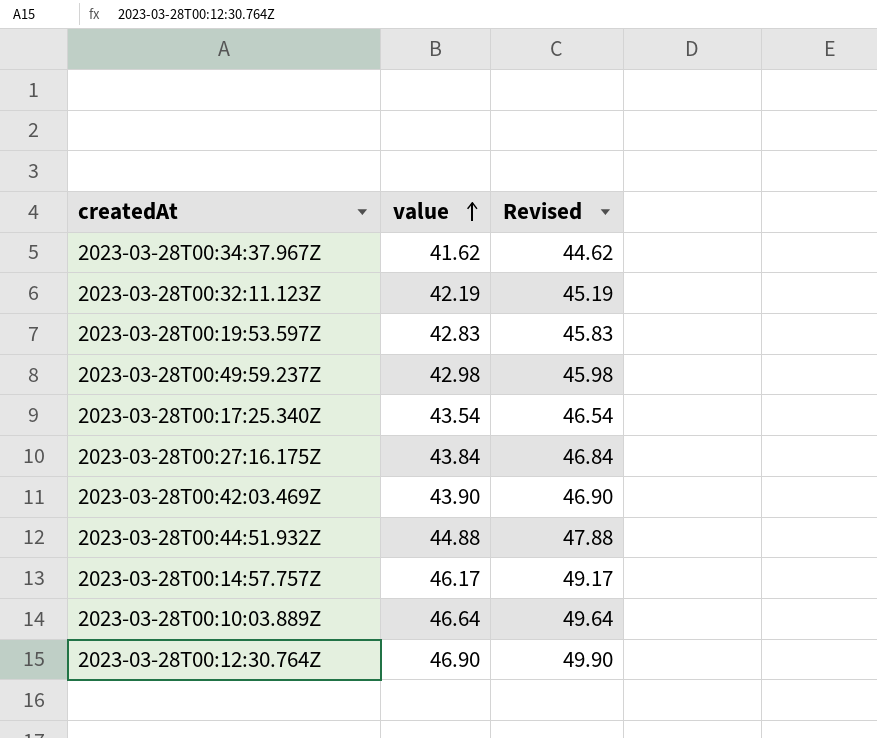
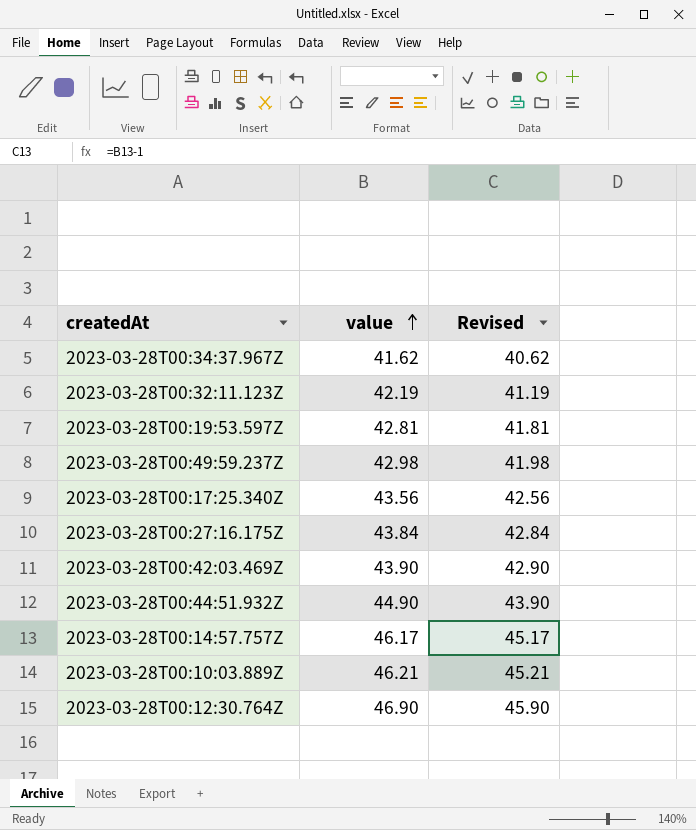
column Revised | formula: [value] + 3 -> [value] - 1
2023-03-28T00:19:53.597Z | value: 42.83 -> 42.81
2023-03-28T00:17:25.340Z | value: 43.54 -> 43.56
2023-03-28T00:44:51.932Z | value: 44.88 -> 44.90
2023-03-28T00:10:03.889Z | value: 46.64 -> 46.21

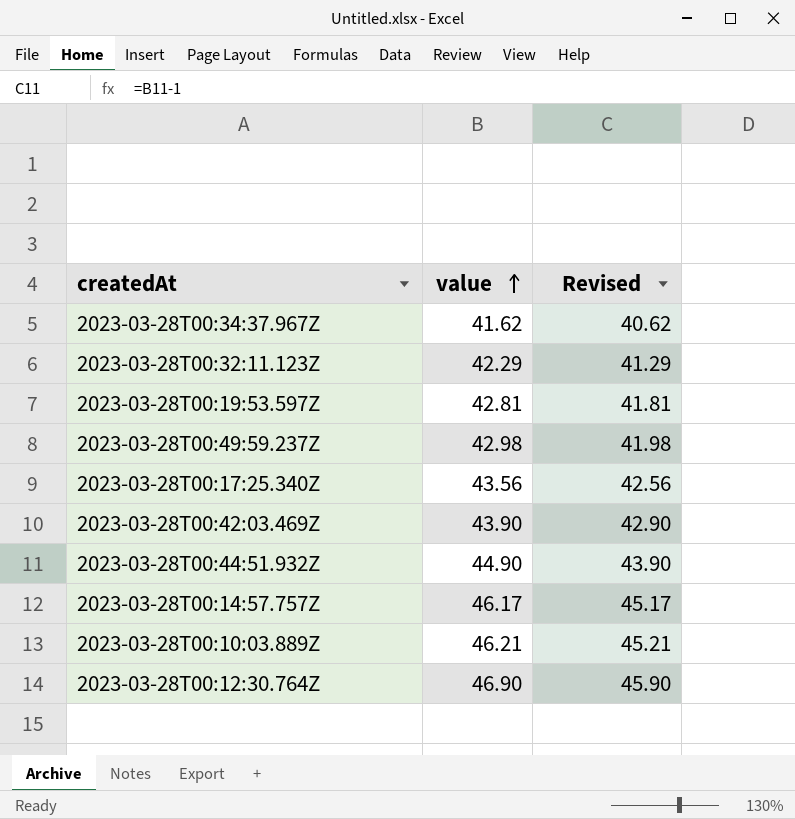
row 2023-03-28T00:27:16.175Z: 43.84 | 42.84 -> none
2023-03-28T00:32:11.123Z | value: 42.19 -> 42.29
2023-03-28T00:32:11.123Z | Revised: 41.19 -> 41.29

